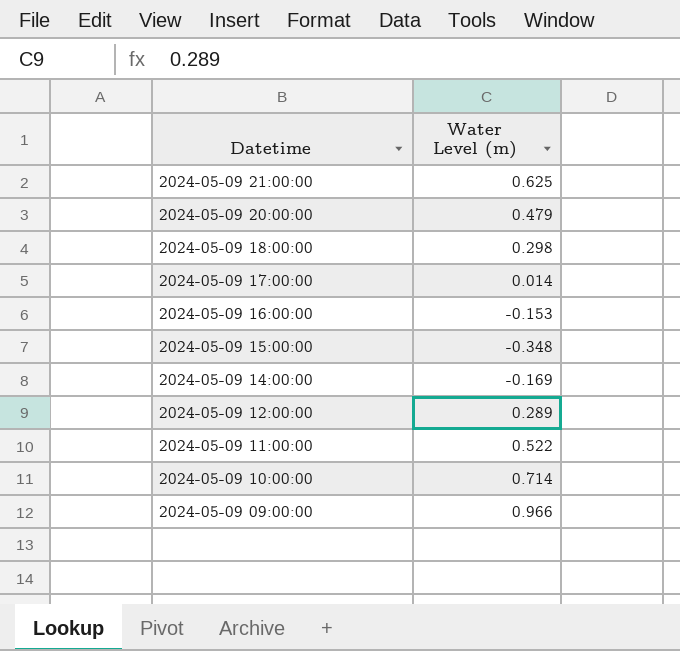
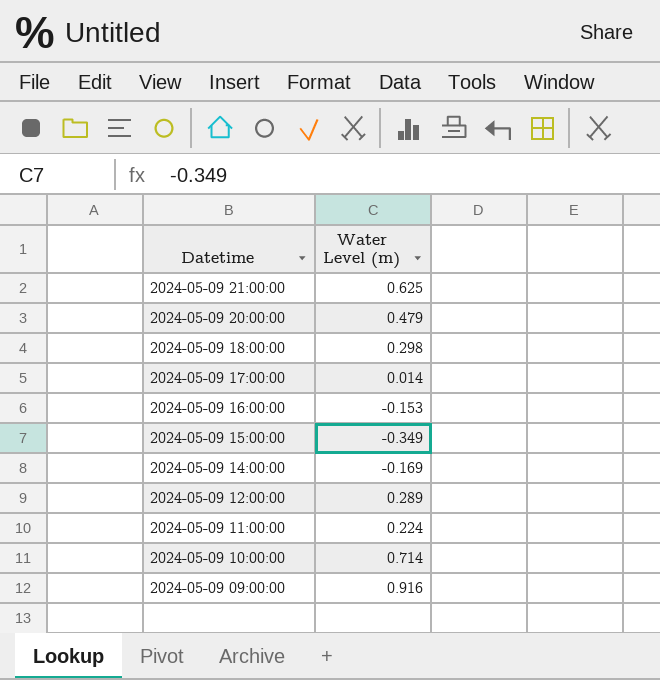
2024-05-09 15:00:00 | Water Level (m): -0.348 -> -0.349
2024-05-09 11:00:00 | Water Level (m): 0.522 -> 0.224
2024-05-09 09:00:00 | Water Level (m): 0.966 -> 0.916

